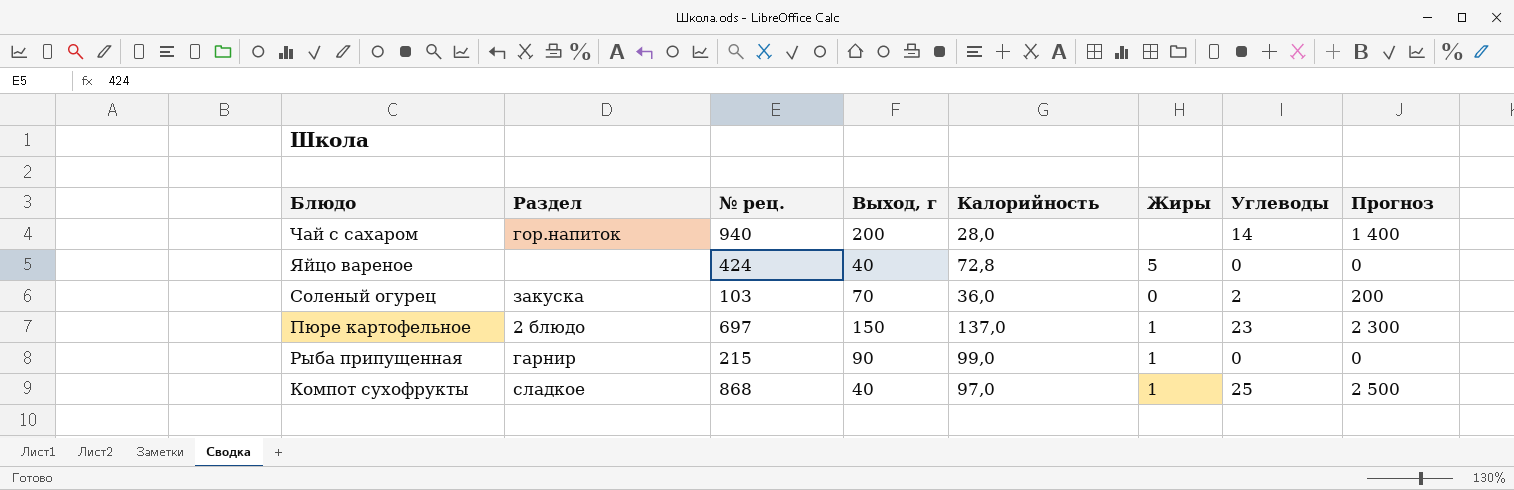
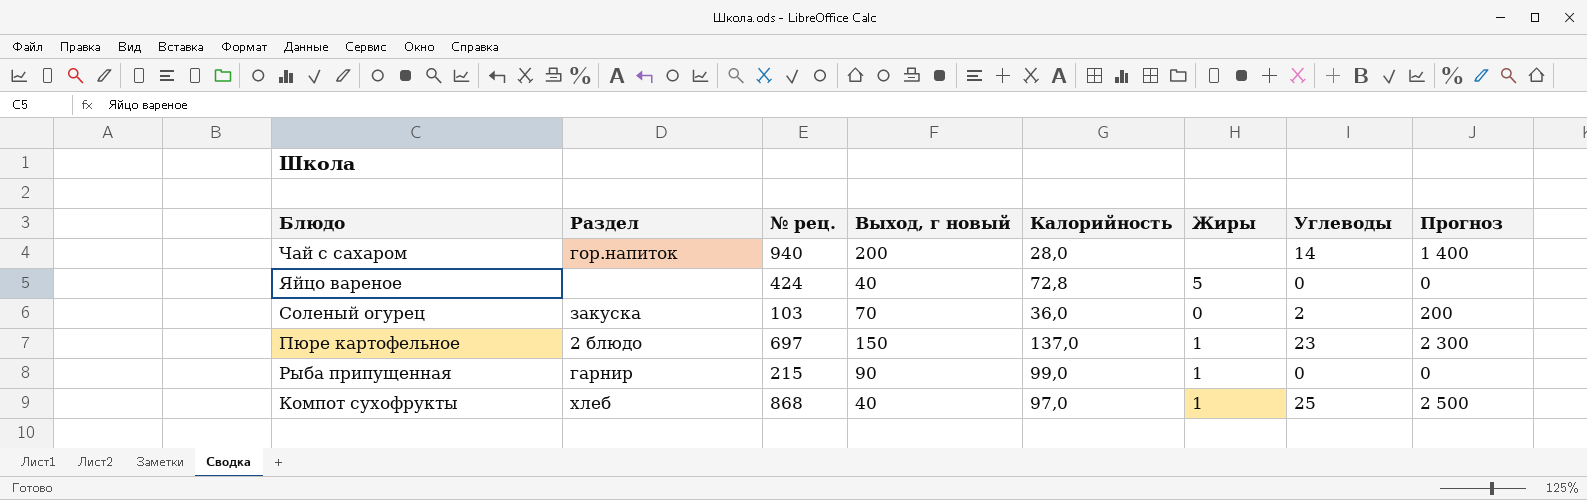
column name: Выход, г -> Выход, г новый
Компот сухофрукты | Раздел: сладкое -> хлеб

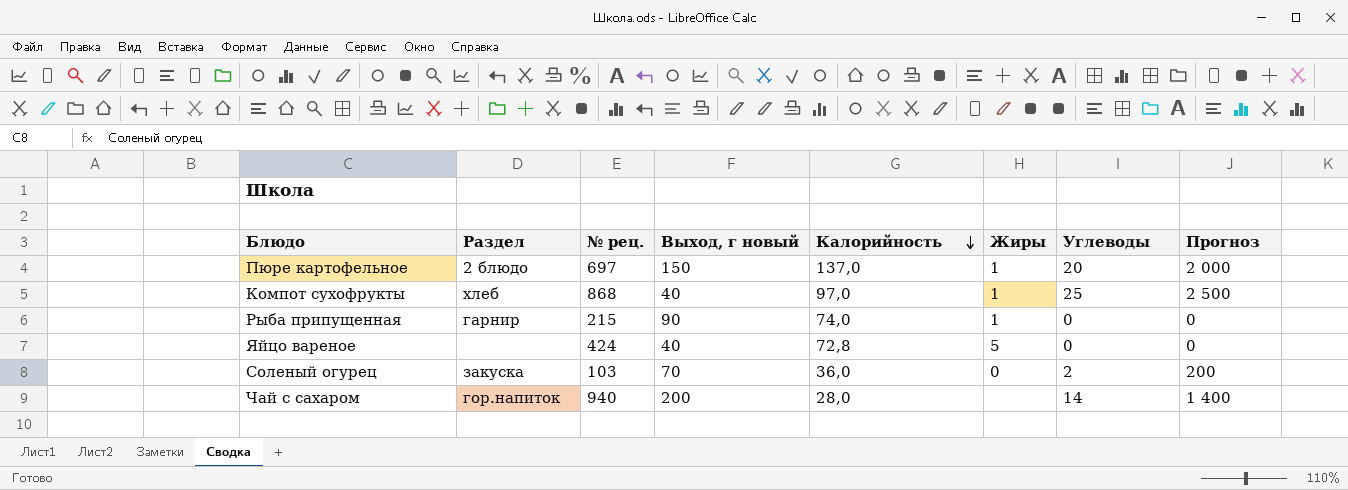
row order: none -> Калорийность descending
Пюре картофельное | Углеводы: 23 -> 20
Пюре картофельное | Прогноз: 2 300 -> 2 000
Рыба припущенная | Калорийность: 99,0 -> 74,0

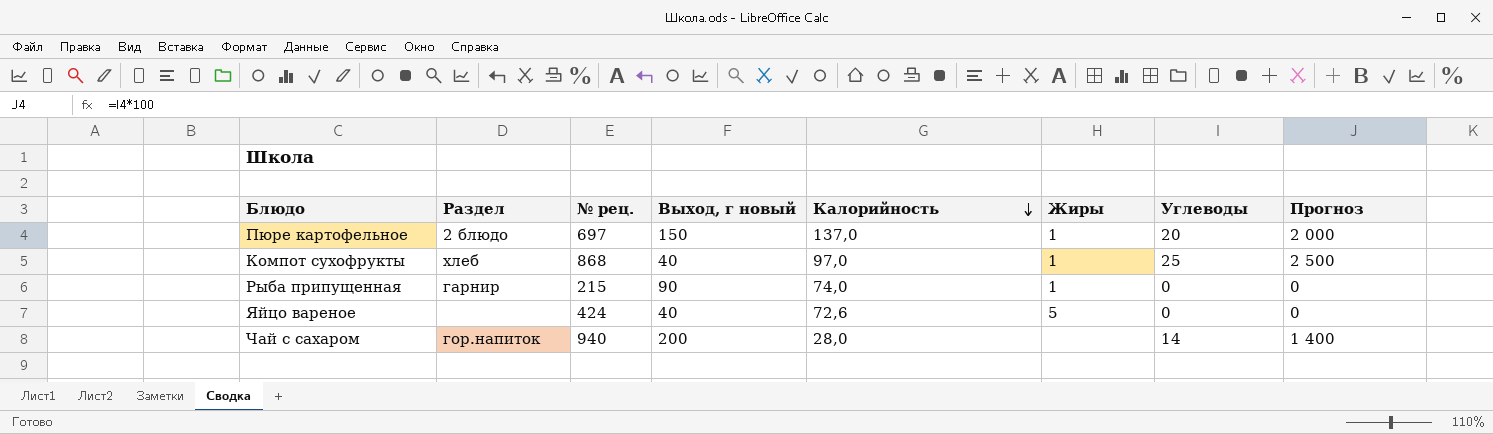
row Соленый огурец: закуска | 103 | 70 | 36,0 | 0 | 2 | 200 -> none
Яйцо вареное | Калорийность: 72,8 -> 72,6

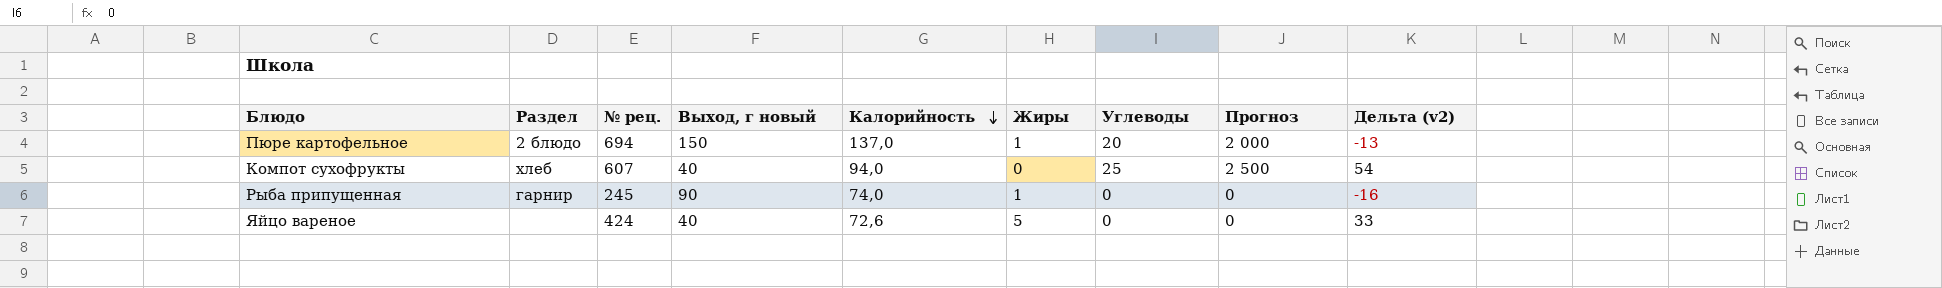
column Дельта (v2) | formula: none -> [Калорийность] - [Выход, г новый]
row Чай с сахаром: гор.напиток | 940 | 200 | 28,0 | none | 14 | 1 400 -> none
Пюре картофельное | № рец.: 697 -> 694
Компот сухофрукты | № рец.: 868 -> 607
Компот сухофрукты | Калорийность: 97,0 -> 94,0
Компот сухофрукты | Жиры: 1 -> 0
Рыба припущенная | № рец.: 215 -> 245

